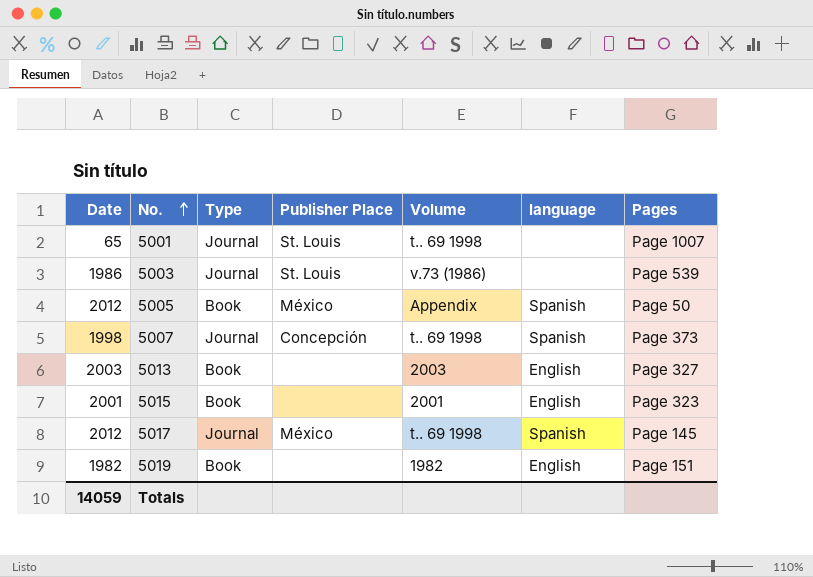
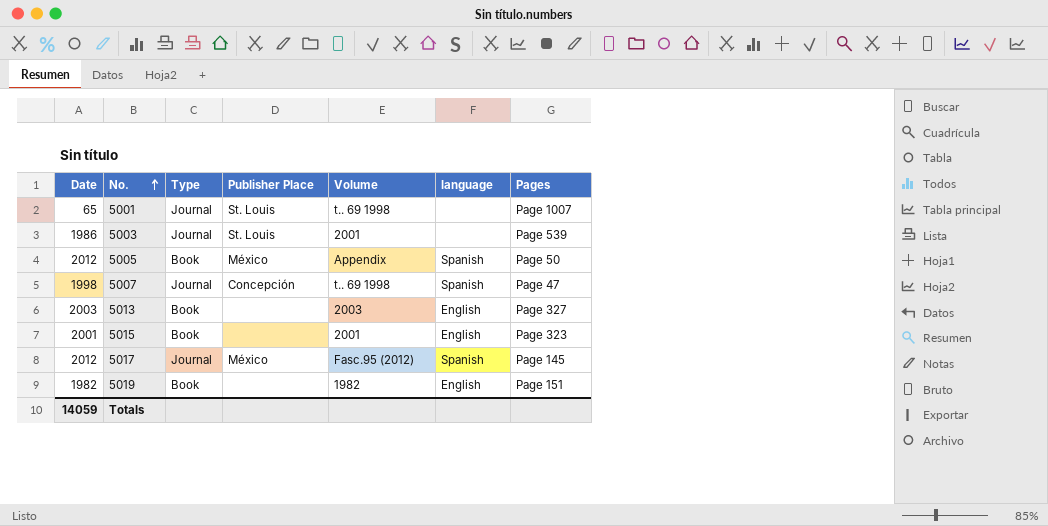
5003 | Volume: v.73 (1986) -> 2001
5007 | Pages: Page 373 -> Page 47
5017 | Volume: t.. 69 1998 -> Fasc.95 (2012)

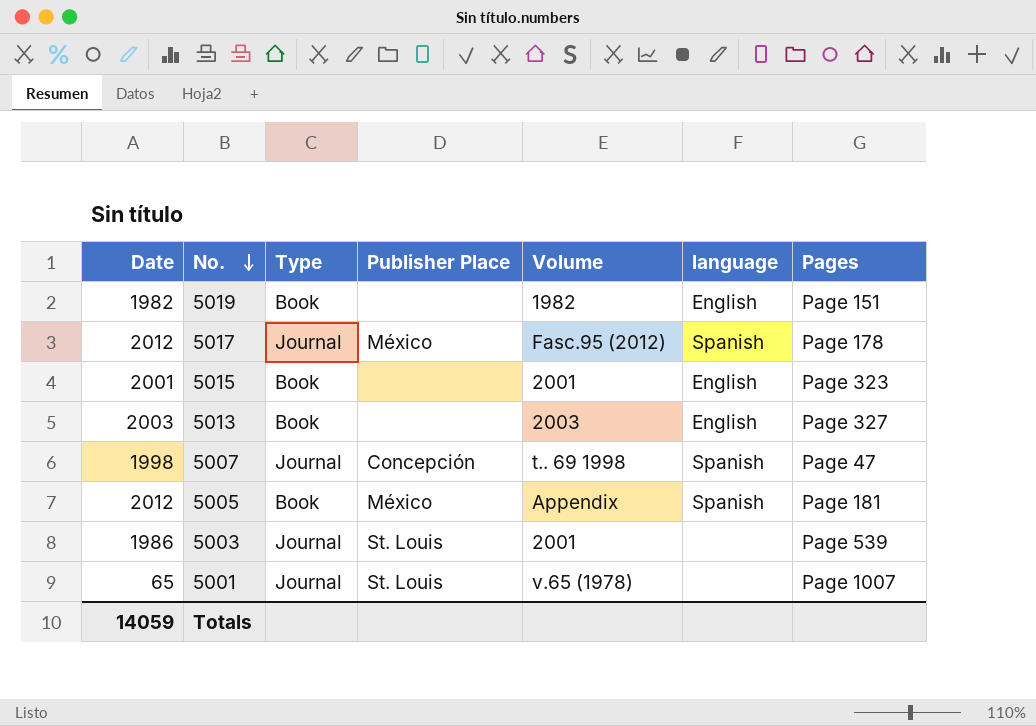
row order: No. ascending -> No. descending
5017 | Pages: Page 145 -> Page 178
5005 | Pages: Page 50 -> Page 181
5001 | Volume: t.. 69 1998 -> v.65 (1978)

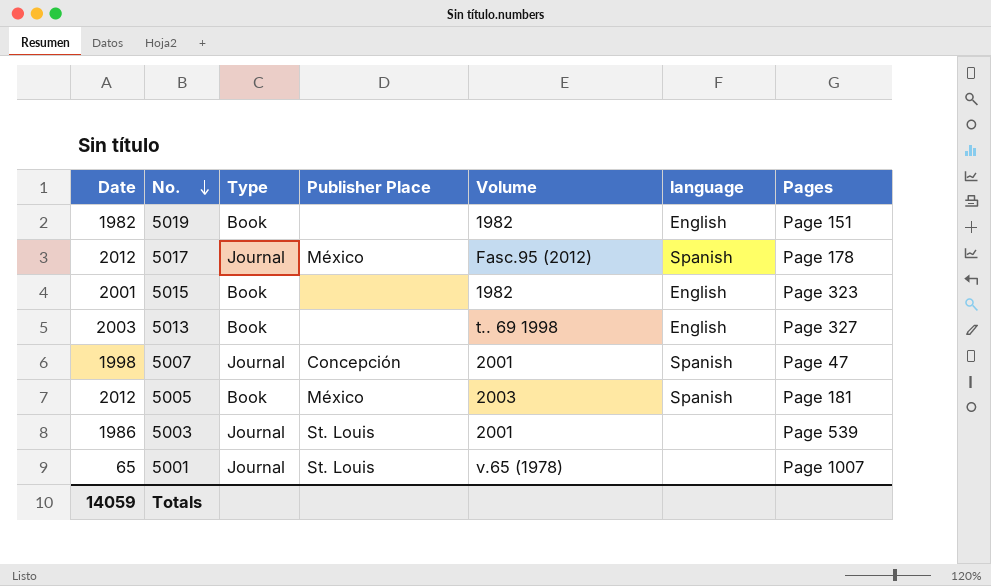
5015 | Volume: 2001 -> 1982
5013 | Volume: 2003 -> t.. 69 1998
5007 | Volume: t.. 69 1998 -> 2001
5005 | Volume: Appendix -> 2003

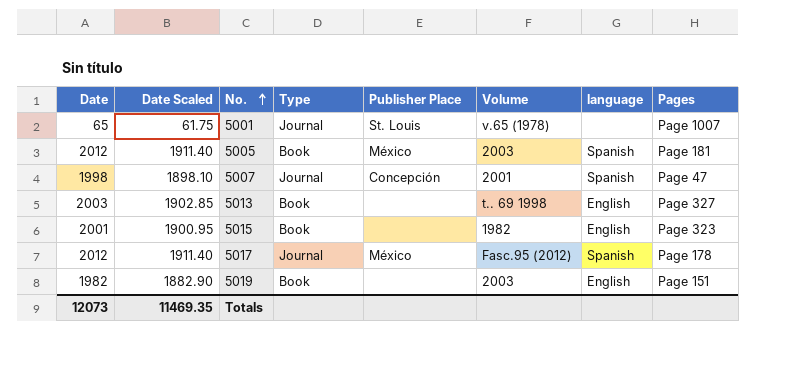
row order: No. descending -> No. ascending
column Date Scaled | formula: none -> [Date] * 0.95
row 5003: 1986 | Journal | St. Louis | 2001 | none | Page 539 -> none
5019 | Volume: 1982 -> 2003
Totals | Date: 14059 -> 12073

